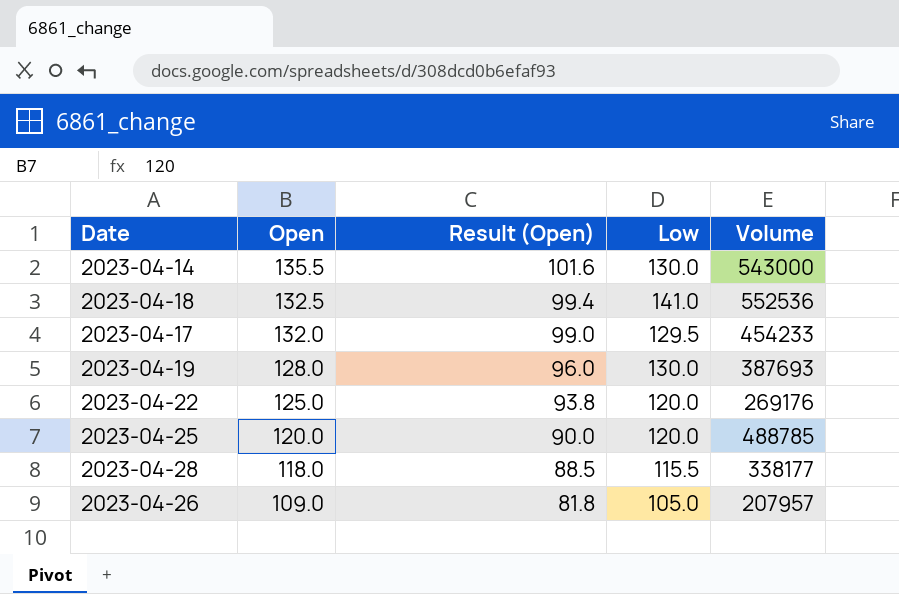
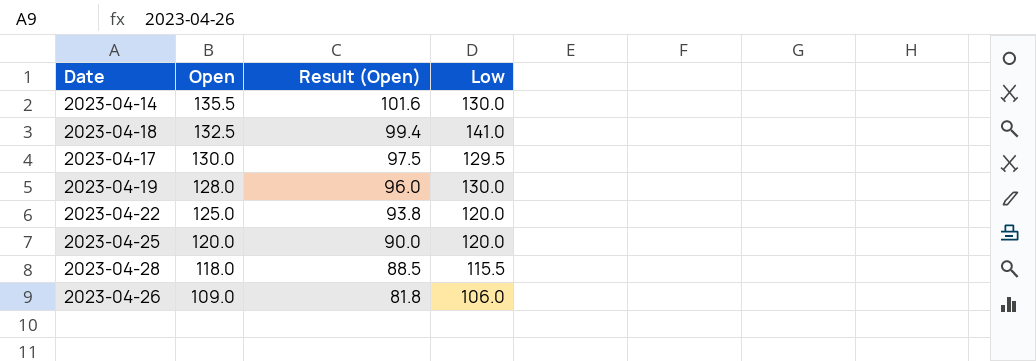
column Volume | position: 5 -> none
2023-04-17 | Open: 132.0 -> 130.0
2023-04-17 | Result (Open): 99.0 -> 97.5
2023-04-26 | Low: 105.0 -> 106.0

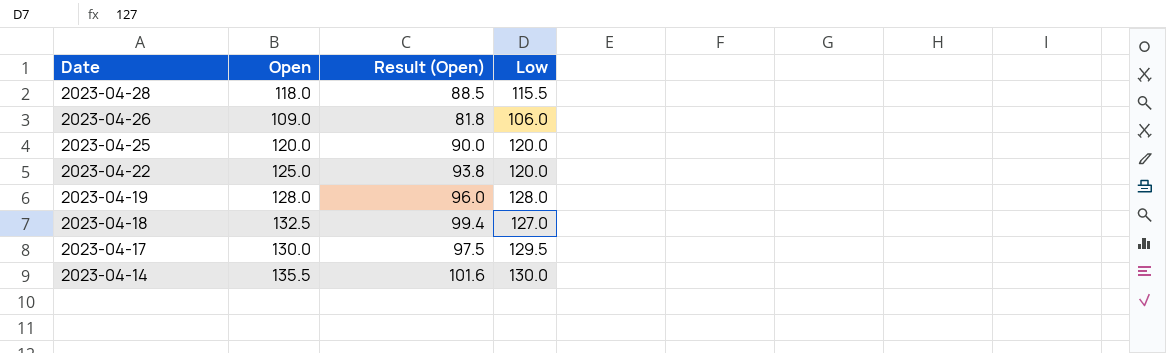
row order: Open descending -> Date descending
2023-04-19 | Low: 130.0 -> 128.0
2023-04-18 | Low: 141.0 -> 127.0

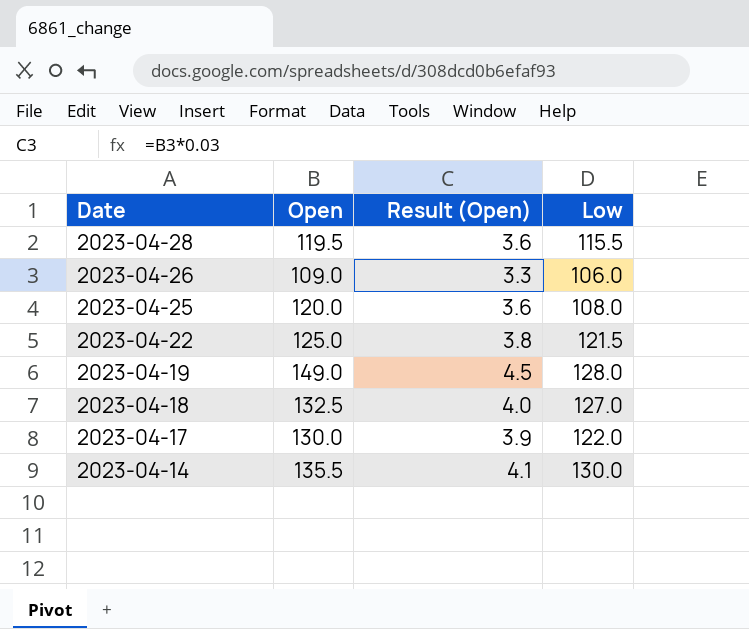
column Result (Open) | formula: [Open] * 0.75 -> [Open] * 0.03
2023-04-28 | Open: 118.0 -> 119.5
2023-04-25 | Low: 120.0 -> 108.0
2023-04-22 | Low: 120.0 -> 121.5
2023-04-19 | Open: 128.0 -> 149.0
2023-04-17 | Low: 129.5 -> 122.0

